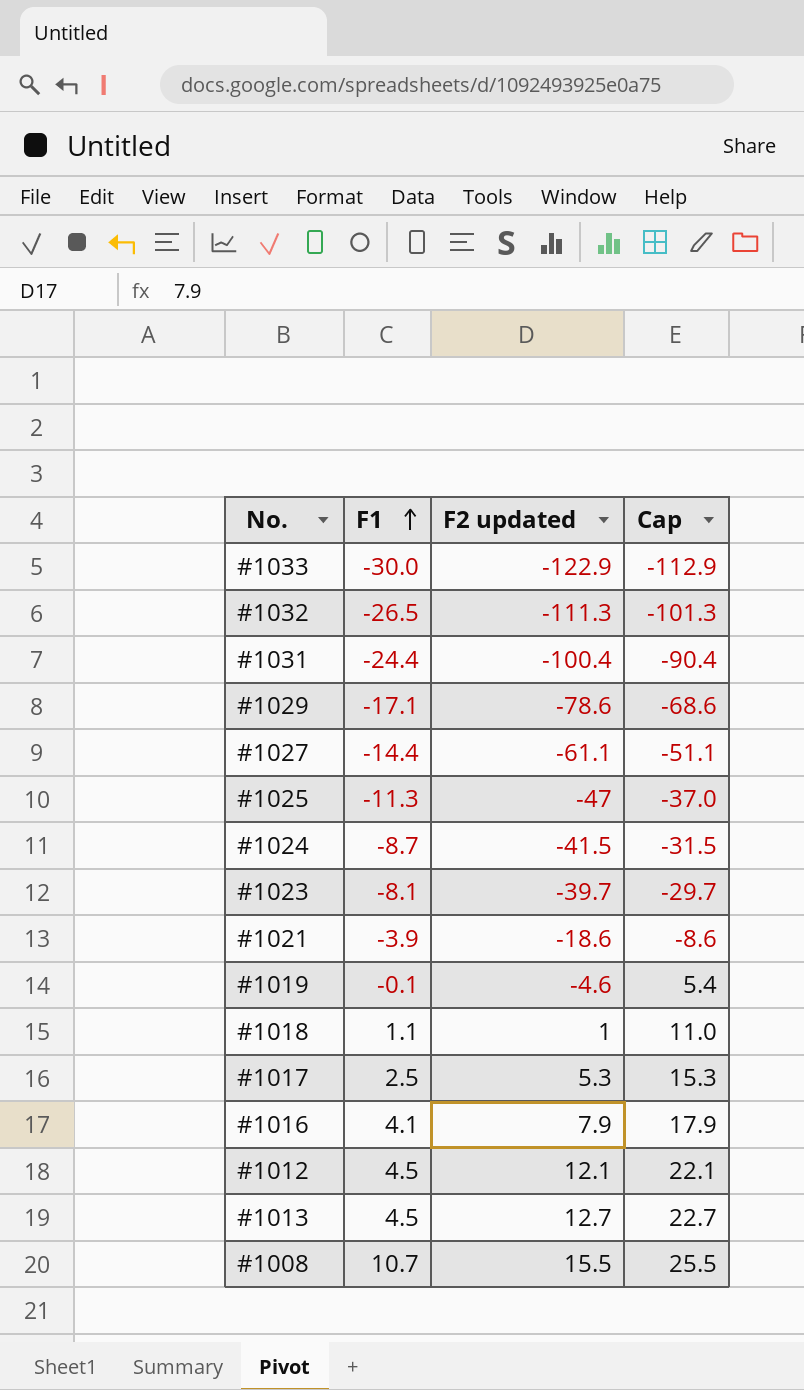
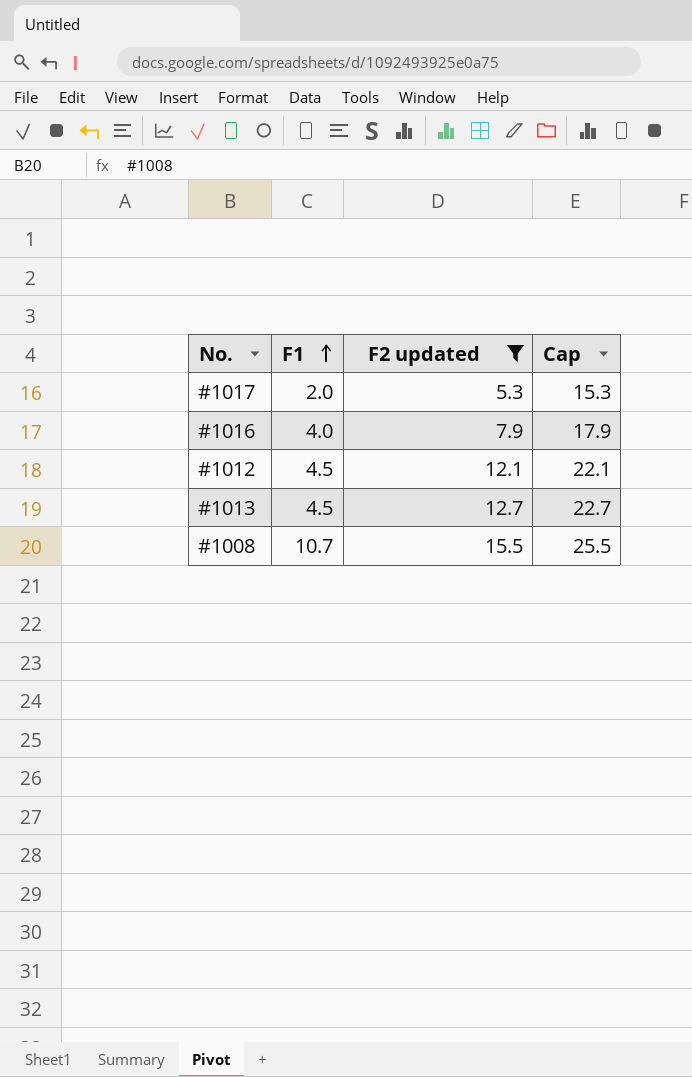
filter: none -> F2 updated >= 5.3
#1017 | F1: 2.5 -> 2.0
#1016 | F1: 4.1 -> 4.0

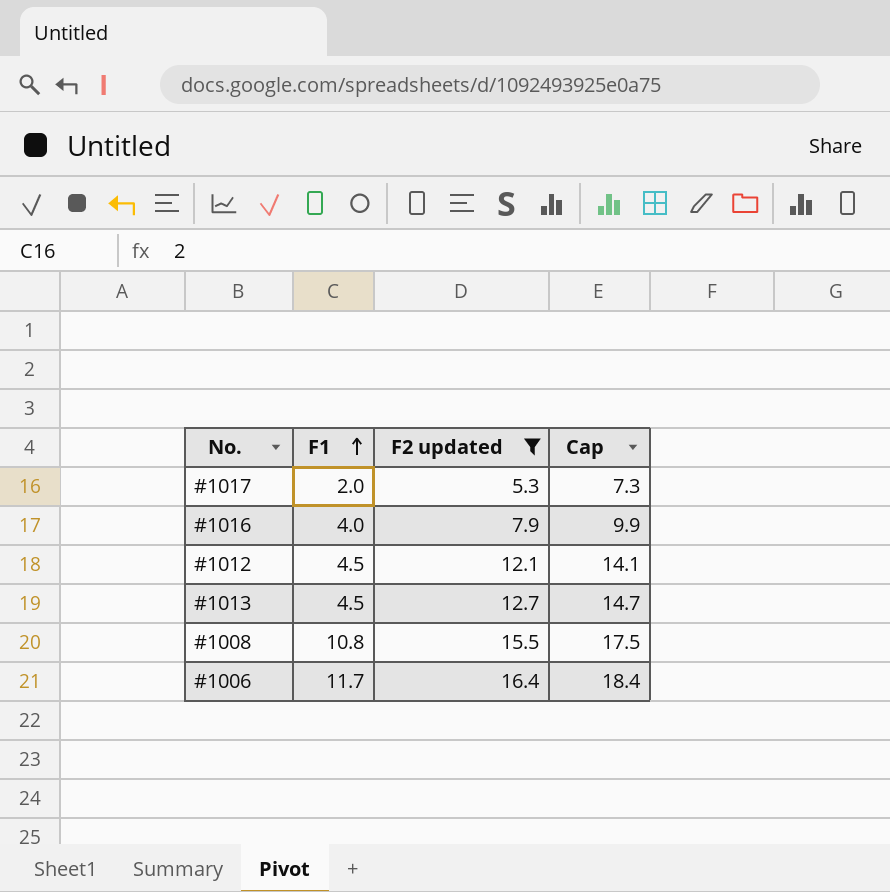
column Cap | formula: [F2 updated] + 10 -> [F2 updated] + 2
#1008 | F1: 10.7 -> 10.8
row #1006: none -> 11.7 | 16.4 | 18.4

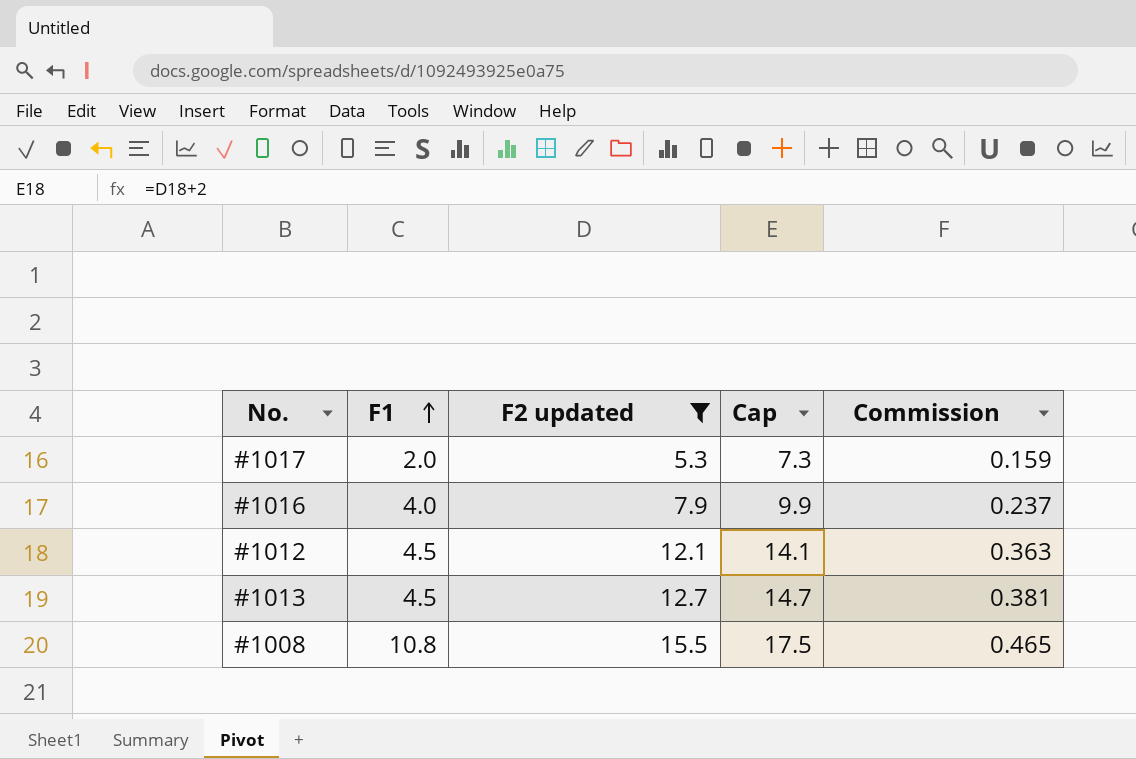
column Commission | formula: none -> [F2 updated] * 0.03
row #1006: 11.7 | 16.4 | 18.4 -> none

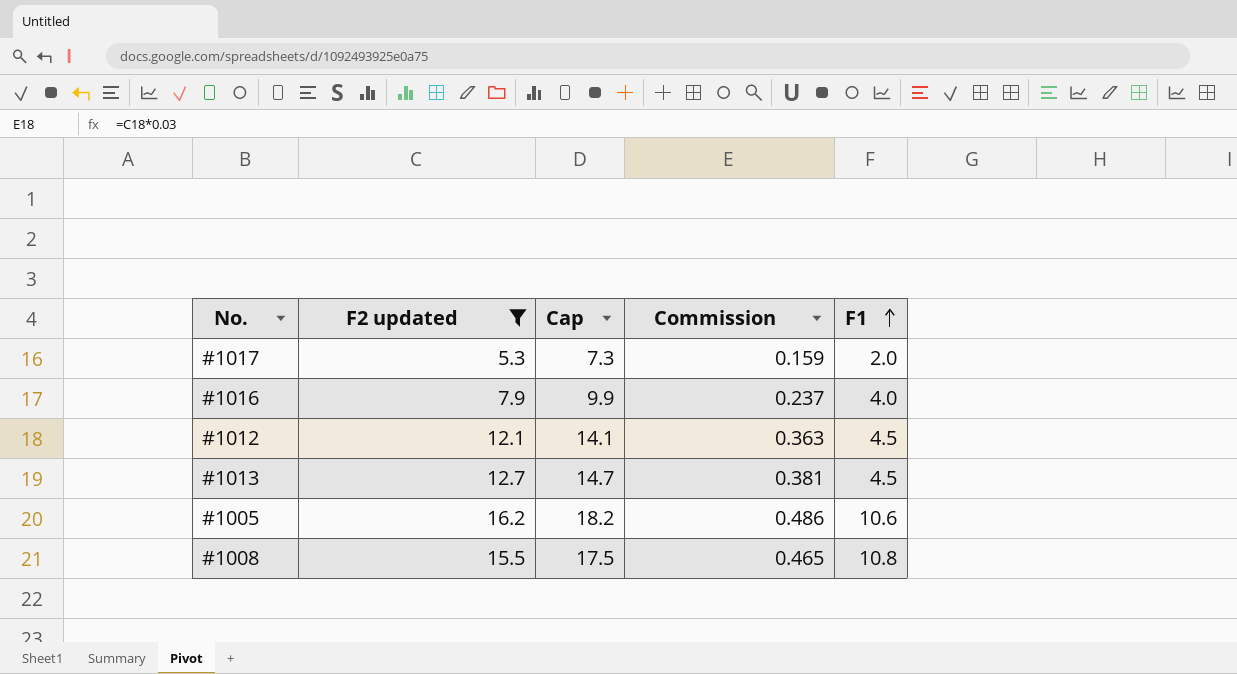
column F1 | position: 2 -> 5
row #1005: none -> 16.2 | 18.2 | 0.486 | 10.6

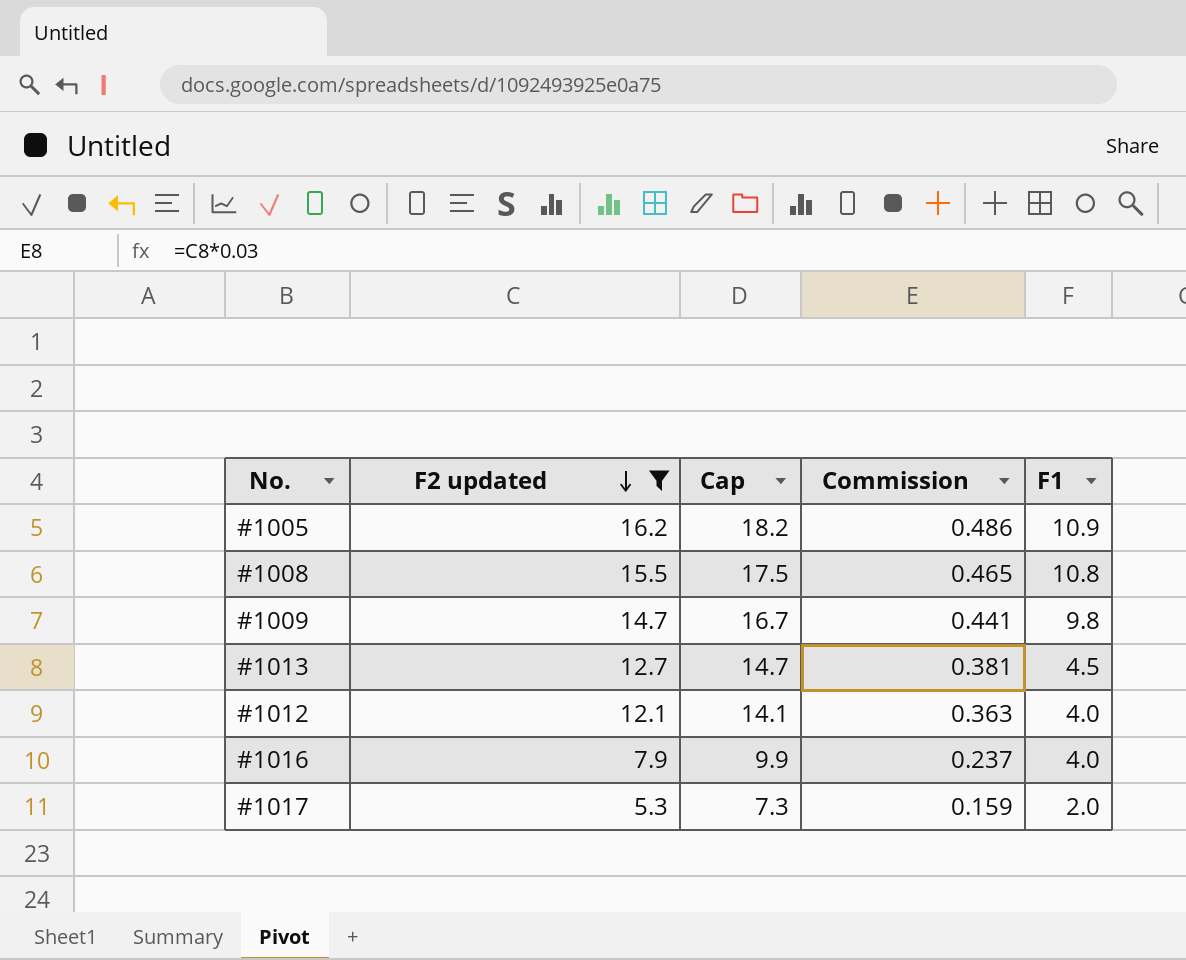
row order: F1 ascending -> F2 updated descending
#1005 | F1: 10.6 -> 10.9
row #1009: none -> 14.7 | 16.7 | 0.441 | 9.8
#1012 | F1: 4.5 -> 4.0

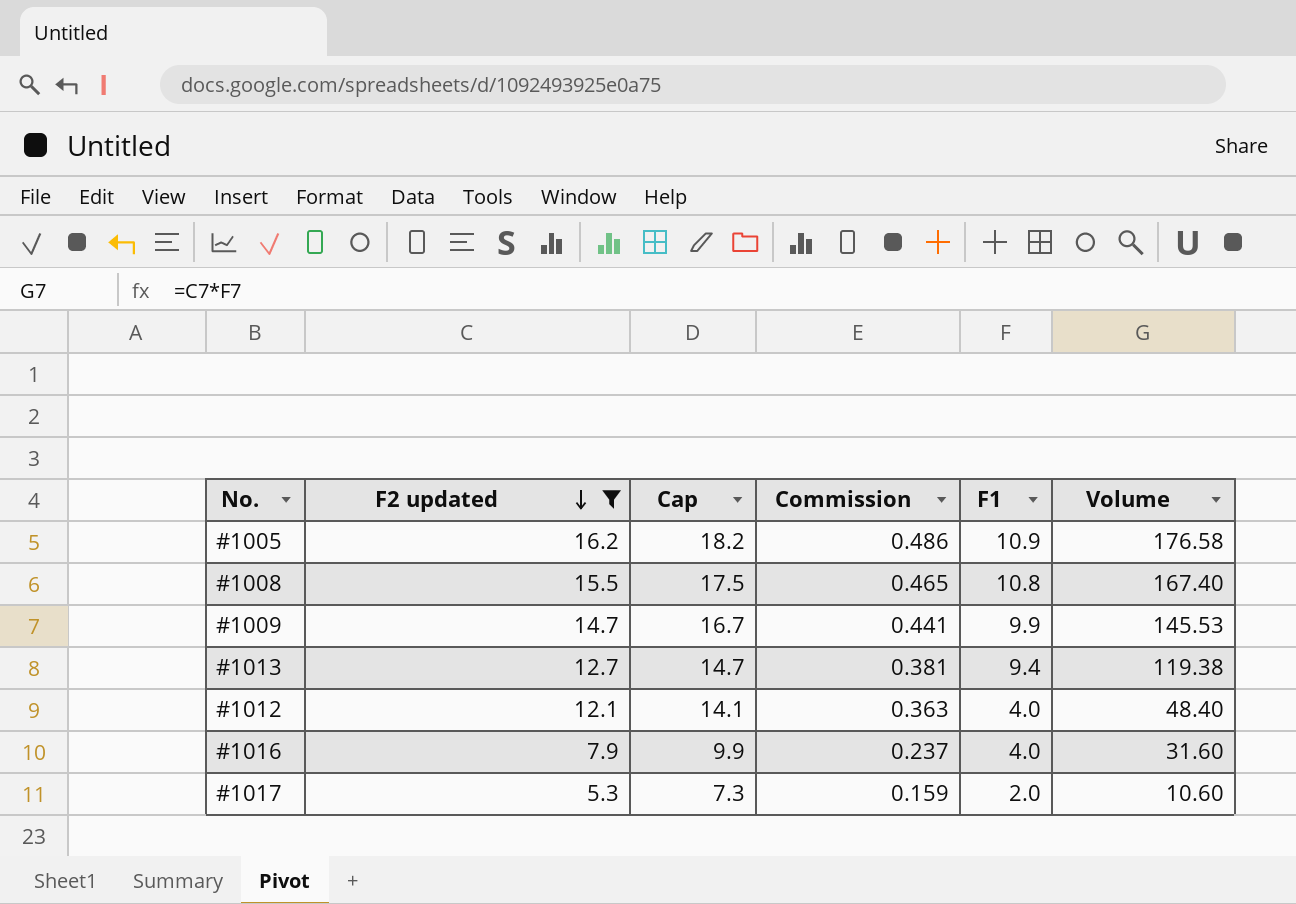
column Volume | formula: none -> [F2 updated] * [F1]
#1009 | F1: 9.8 -> 9.9
#1013 | F1: 4.5 -> 9.4

